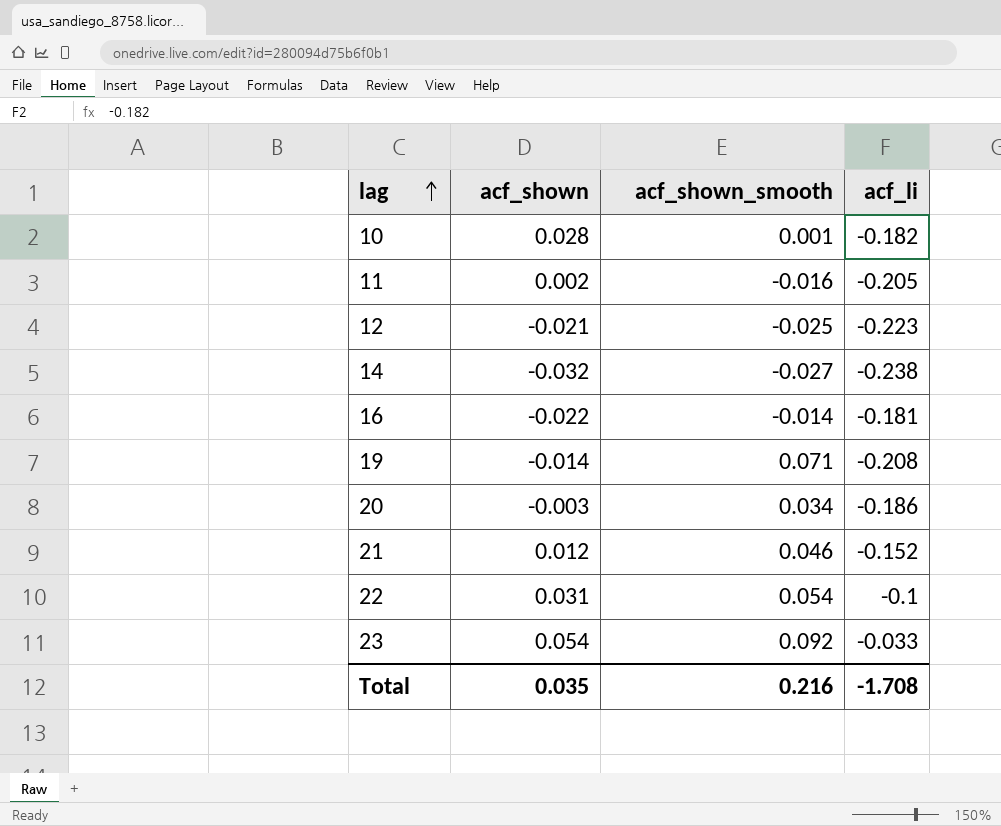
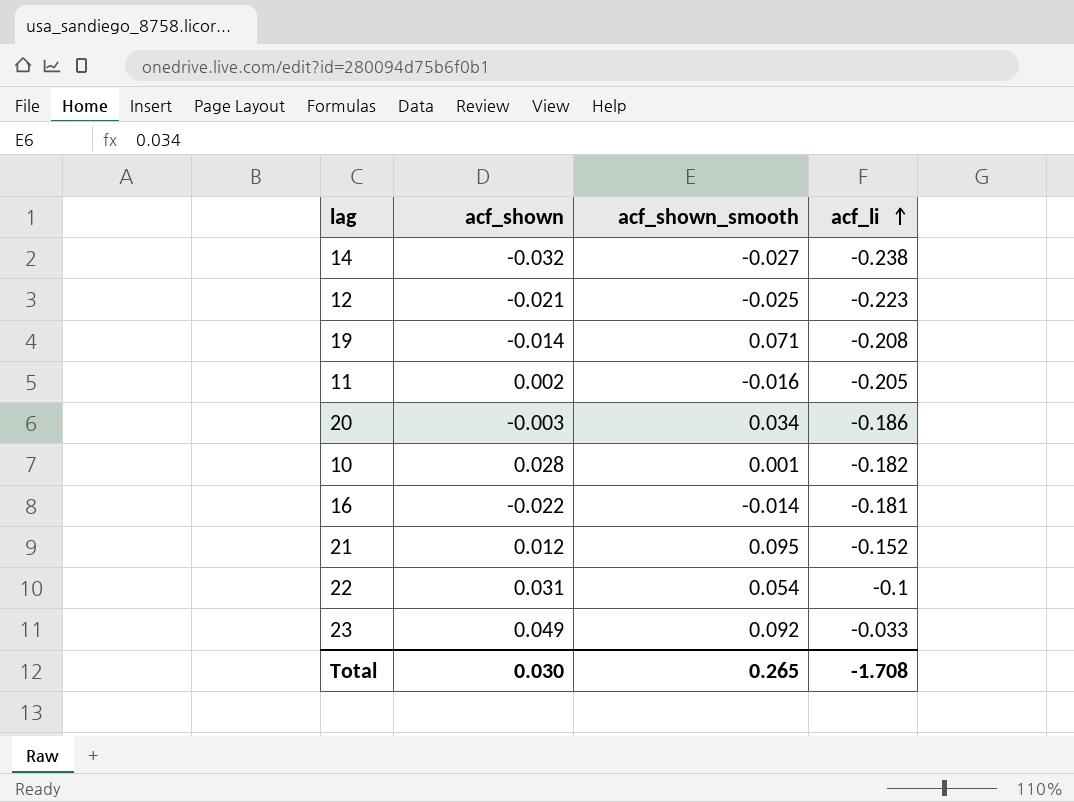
row order: lag ascending -> acf_li ascending
21 | acf_shown_smooth: 0.046 -> 0.095
23 | acf_shown: 0.054 -> 0.049
Total | acf_shown: 0.035 -> 0.030
Total | acf_shown_smooth: 0.216 -> 0.265

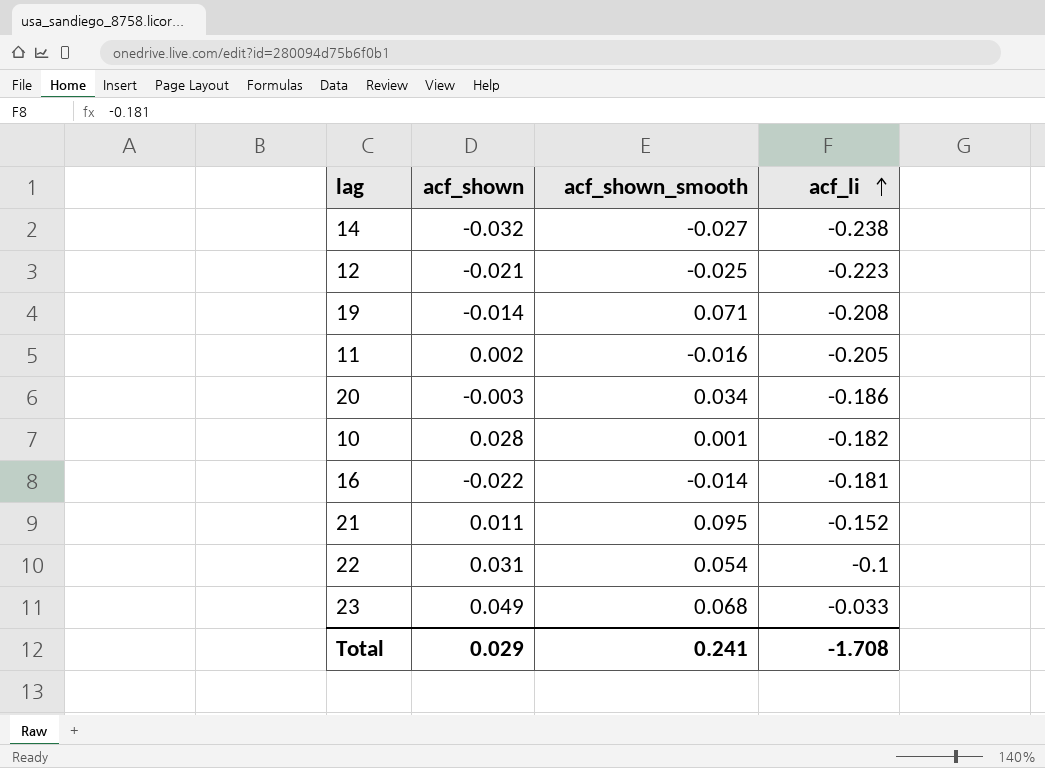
21 | acf_shown: 0.012 -> 0.011
23 | acf_shown_smooth: 0.092 -> 0.068
Total | acf_shown: 0.030 -> 0.029
Total | acf_shown_smooth: 0.265 -> 0.241

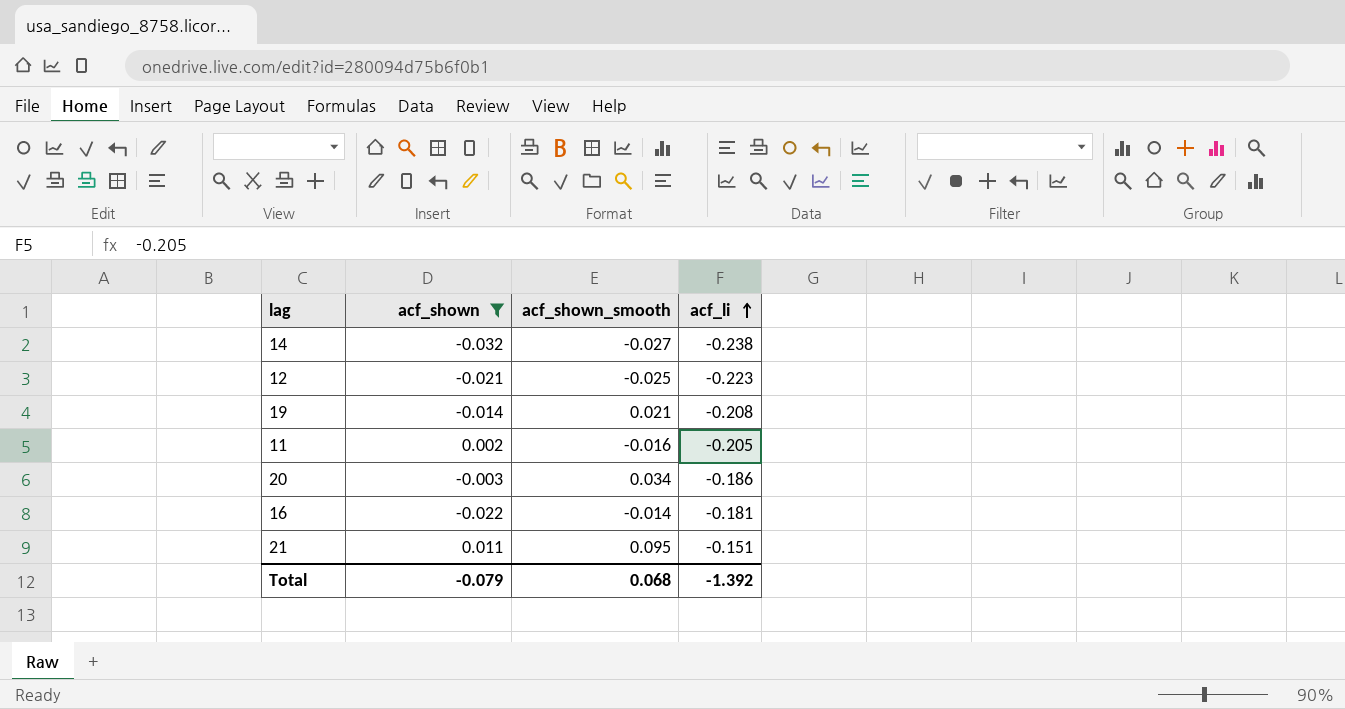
filter: none -> acf_shown <= 0.011
19 | acf_shown_smooth: 0.071 -> 0.021
21 | acf_li: -0.152 -> -0.151
Total | acf_shown: 0.029 -> -0.079
Total | acf_shown_smooth: 0.241 -> 0.068
Total | acf_li: -1.708 -> -1.392

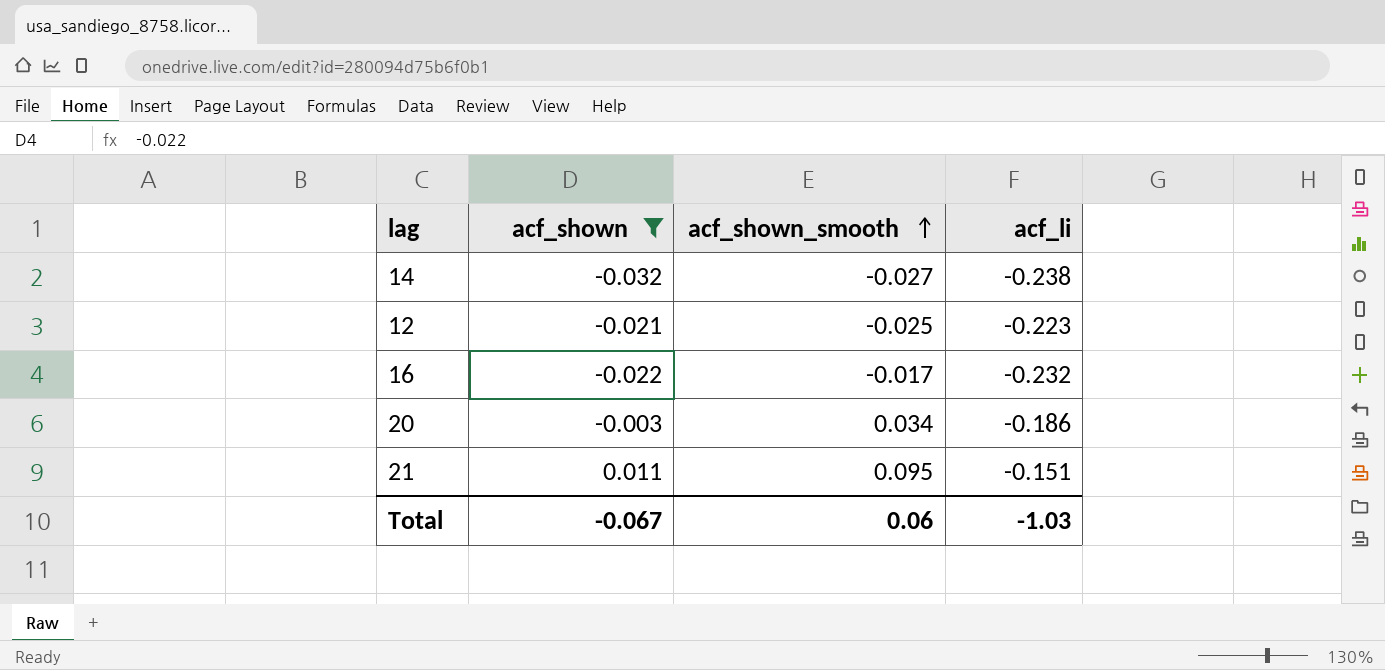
row order: acf_li ascending -> acf_shown_smooth ascending
row 19: -0.014 | 0.021 | -0.208 -> none
row 11: 0.002 | -0.016 | -0.205 -> none
16 | acf_shown_smooth: -0.014 -> -0.017
16 | acf_li: -0.181 -> -0.232
Total | acf_shown: -0.079 -> -0.067
Total | acf_shown_smooth: 0.068 -> 0.06
Total | acf_li: -1.392 -> -1.03

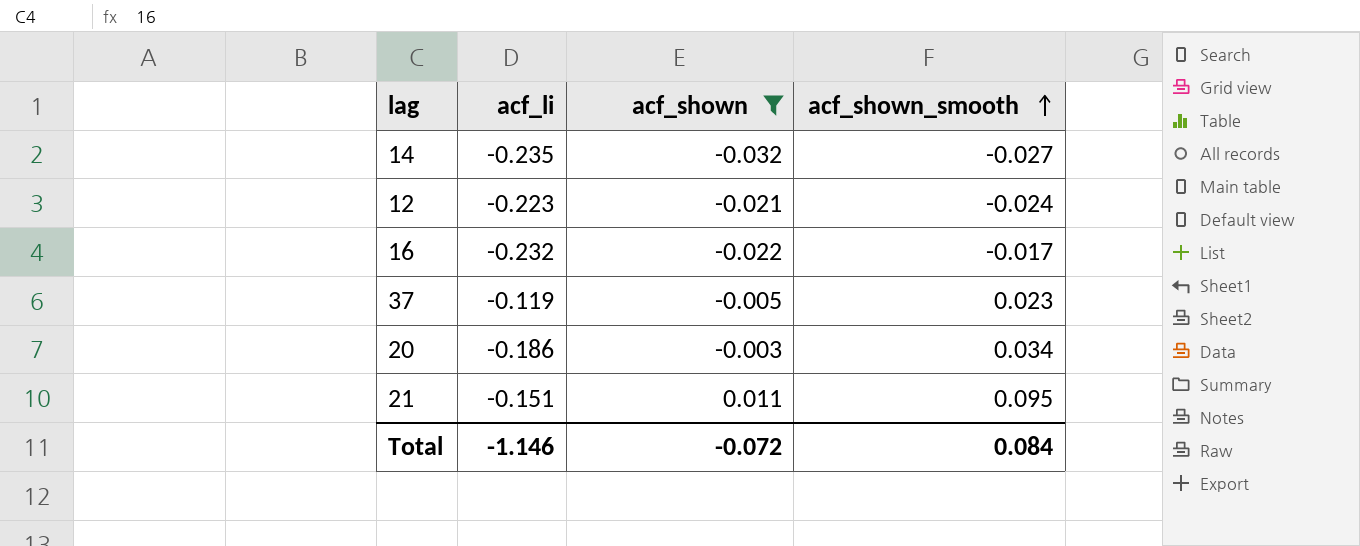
column acf_li | position: 4 -> 2
14 | acf_li: -0.238 -> -0.235
12 | acf_shown_smooth: -0.025 -> -0.024
row 37: none -> -0.119 | -0.005 | 0.023
Total | acf_li: -1.03 -> -1.146
Total | acf_shown: -0.067 -> -0.072
Total | acf_shown_smooth: 0.06 -> 0.084

